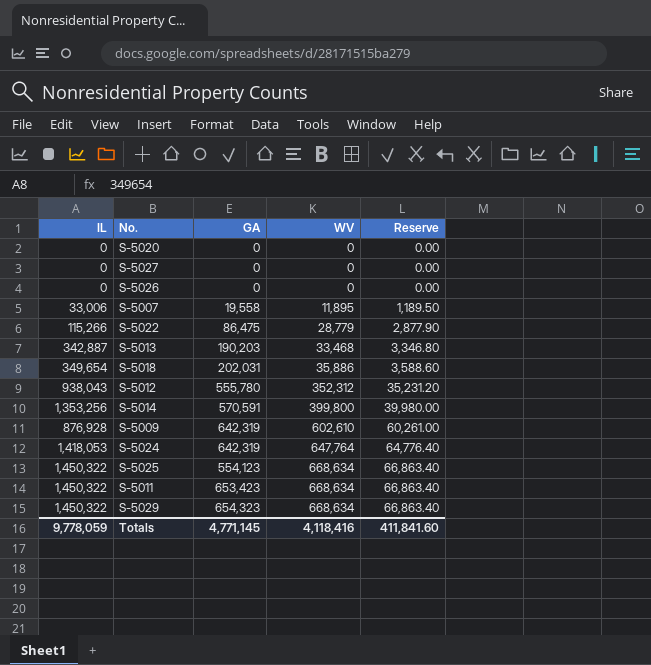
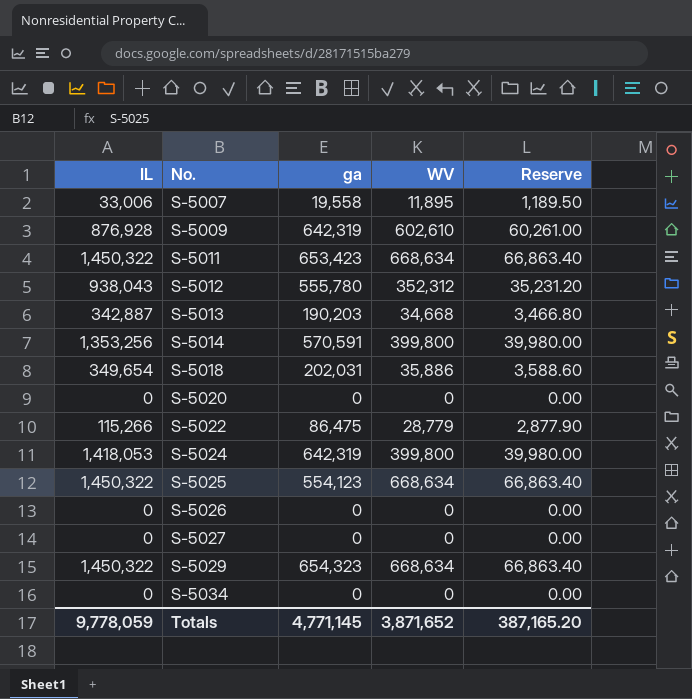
row order: WV ascending -> No. ascending
column name: GA -> ga
S-5013 | WV: 33,468 -> 34,668
S-5013 | Reserve: 3,346.80 -> 3,466.80
S-5024 | WV: 647,764 -> 399,800
S-5024 | Reserve: 64,776.40 -> 39,980.00
row S-5034: none -> 0 | 0 | 0 | 0.00
Totals | WV: 4,118,416 -> 3,871,652
Totals | Reserve: 411,841.60 -> 387,165.20

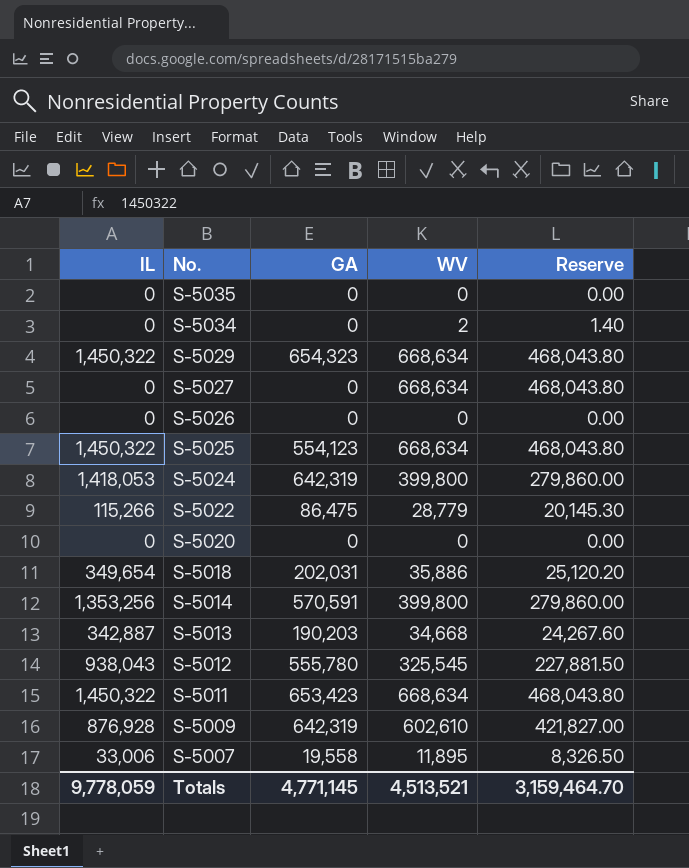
row order: No. ascending -> No. descending
column name: ga -> GA
column Reserve | formula: [WV] * 0.1 -> [WV] * 0.7
row S-5035: none -> 0 | 0 | 0 | 0.00
S-5034 | WV: 0 -> 2
S-5027 | WV: 0 -> 668,634
S-5012 | WV: 352,312 -> 325,545
Totals | WV: 3,871,652 -> 4,513,521
Totals | Reserve: 387,165.20 -> 3,159,464.70

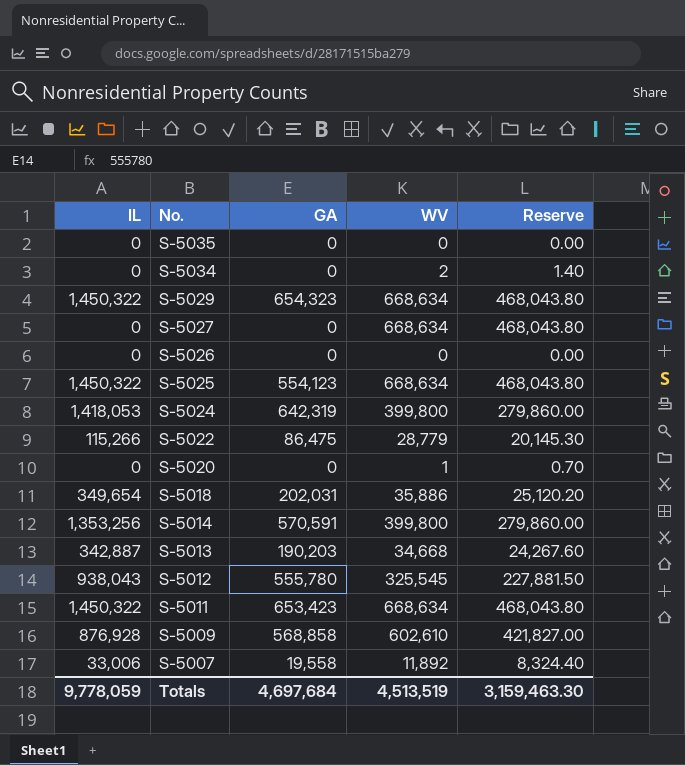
S-5020 | WV: 0 -> 1
S-5020 | Reserve: 0.00 -> 0.70
S-5009 | GA: 642,319 -> 568,858
S-5007 | WV: 11,895 -> 11,892
S-5007 | Reserve: 8,326.50 -> 8,324.40
Totals | GA: 4,771,145 -> 4,697,684
Totals | WV: 4,513,521 -> 4,513,519
Totals | Reserve: 3,159,464.70 -> 3,159,463.30

